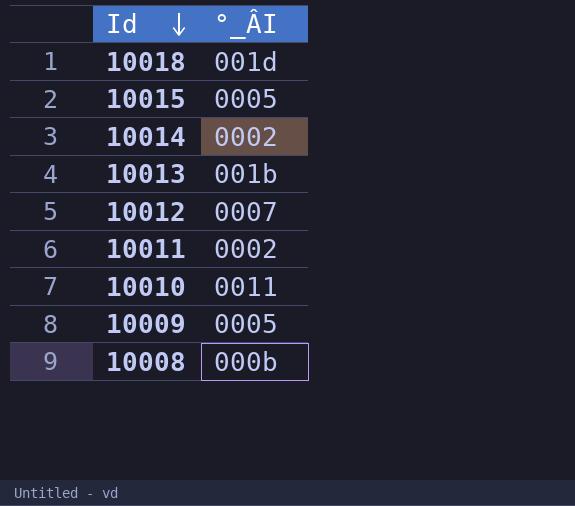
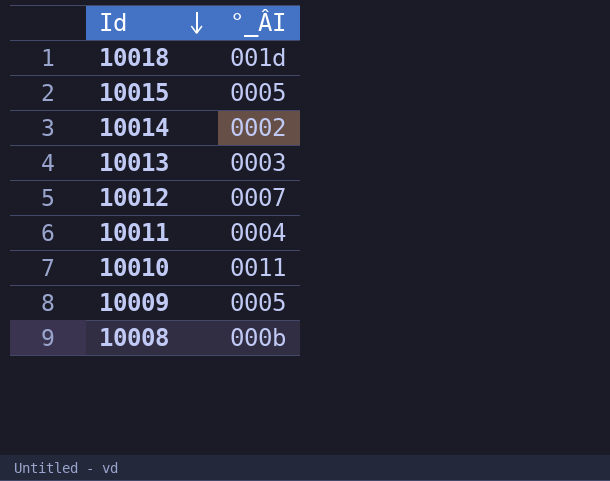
10013 | °_ÂI: 001b -> 0003
10011 | °_ÂI: 0002 -> 0004

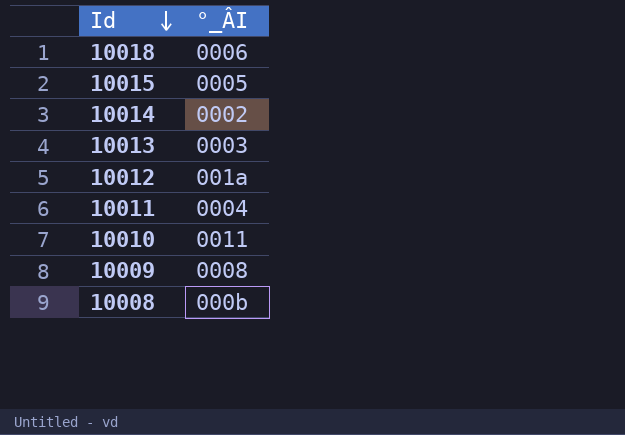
10018 | °_ÂI: 001d -> 0006
10012 | °_ÂI: 0007 -> 001a
10009 | °_ÂI: 0005 -> 0008

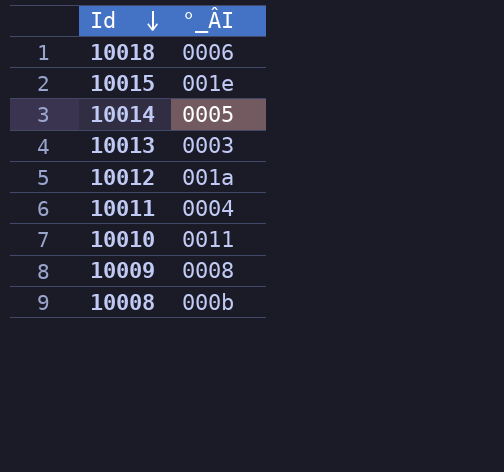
10015 | °_ÂI: 0005 -> 001e
10014 | °_ÂI: 0002 -> 0005

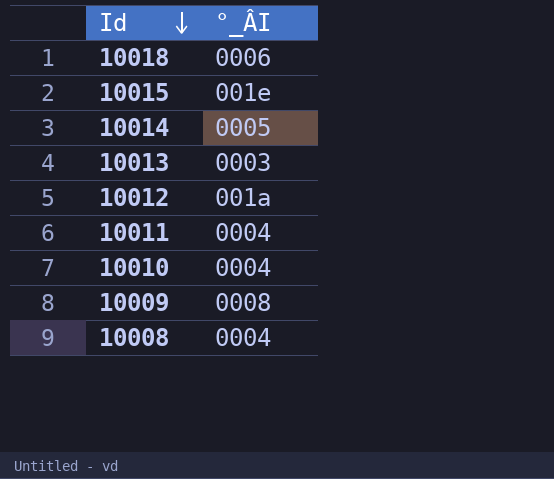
10010 | °_ÂI: 0011 -> 0004
10008 | °_ÂI: 000b -> 0004

